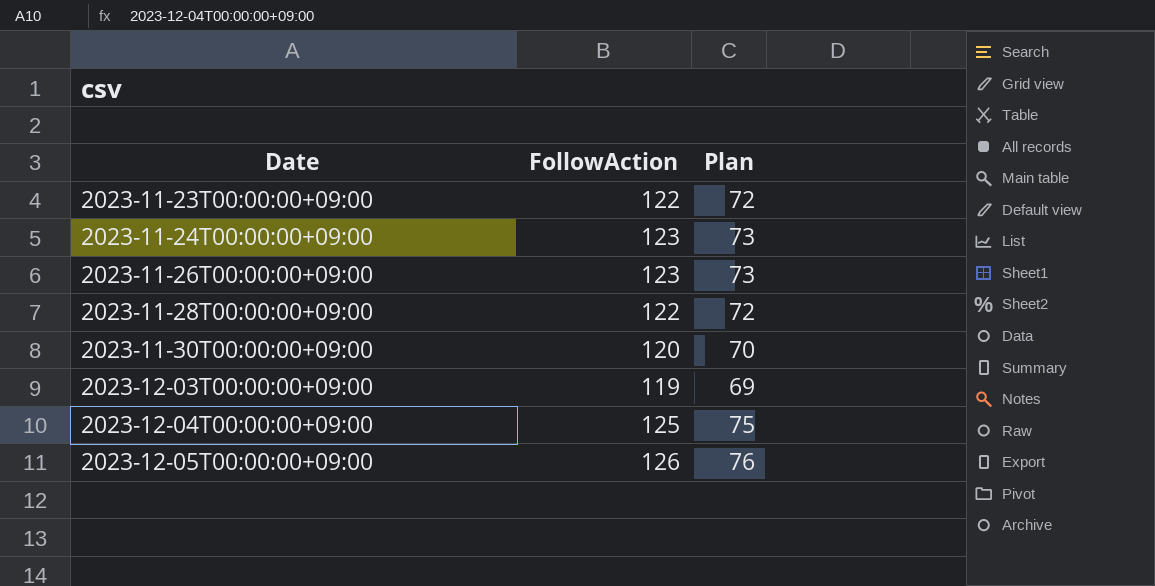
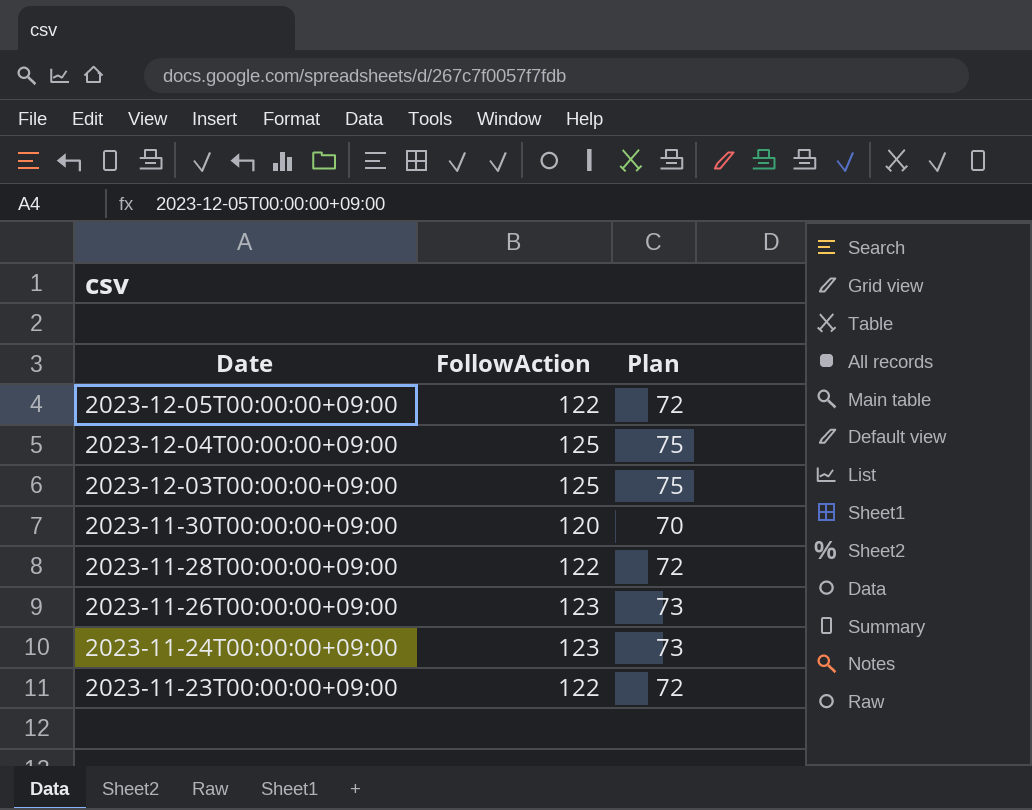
row order: Date ascending -> Date descending
2023-12-05T00:00:00+09:00 | FollowAction: 126 -> 122
2023-12-05T00:00:00+09:00 | Plan: 76 -> 72
2023-12-03T00:00:00+09:00 | FollowAction: 119 -> 125
2023-12-03T00:00:00+09:00 | Plan: 69 -> 75

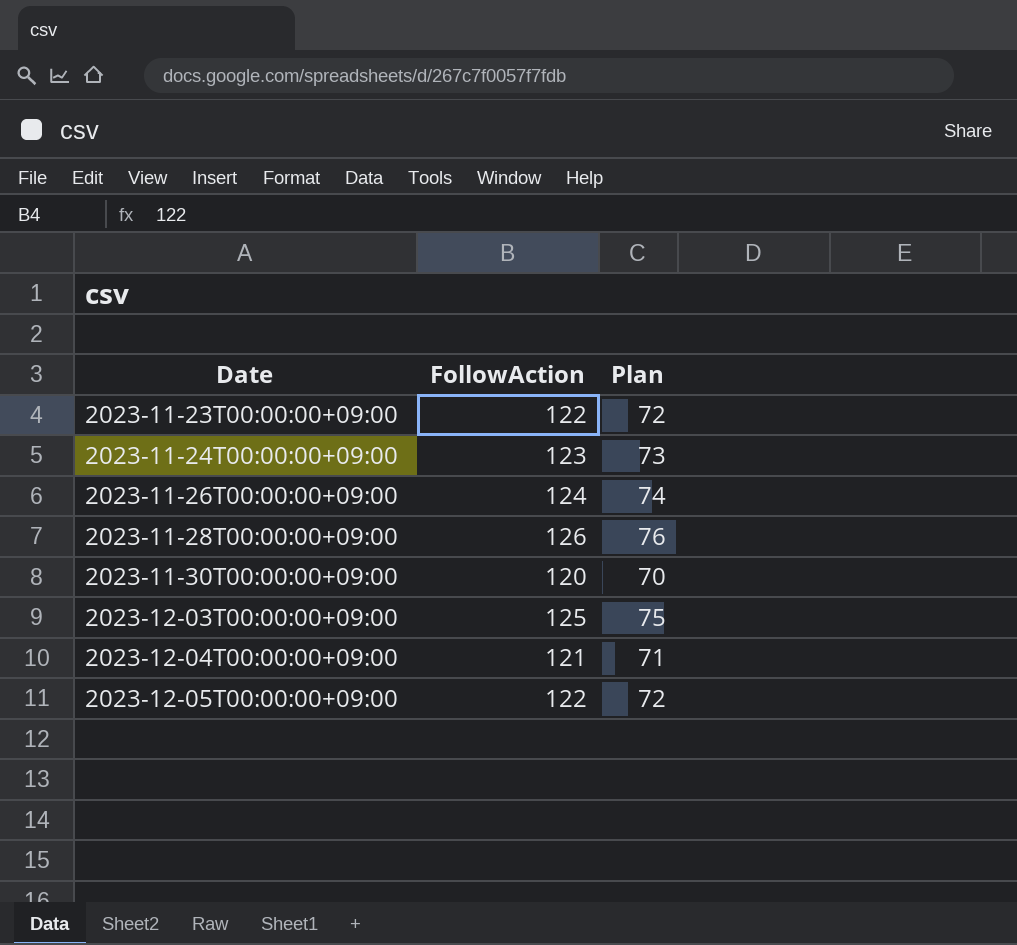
row order: Date descending -> Date ascending
2023-11-26T00:00:00+09:00 | FollowAction: 123 -> 124
2023-11-26T00:00:00+09:00 | Plan: 73 -> 74
2023-11-28T00:00:00+09:00 | FollowAction: 122 -> 126
2023-11-28T00:00:00+09:00 | Plan: 72 -> 76
2023-12-04T00:00:00+09:00 | FollowAction: 125 -> 121
2023-12-04T00:00:00+09:00 | Plan: 75 -> 71

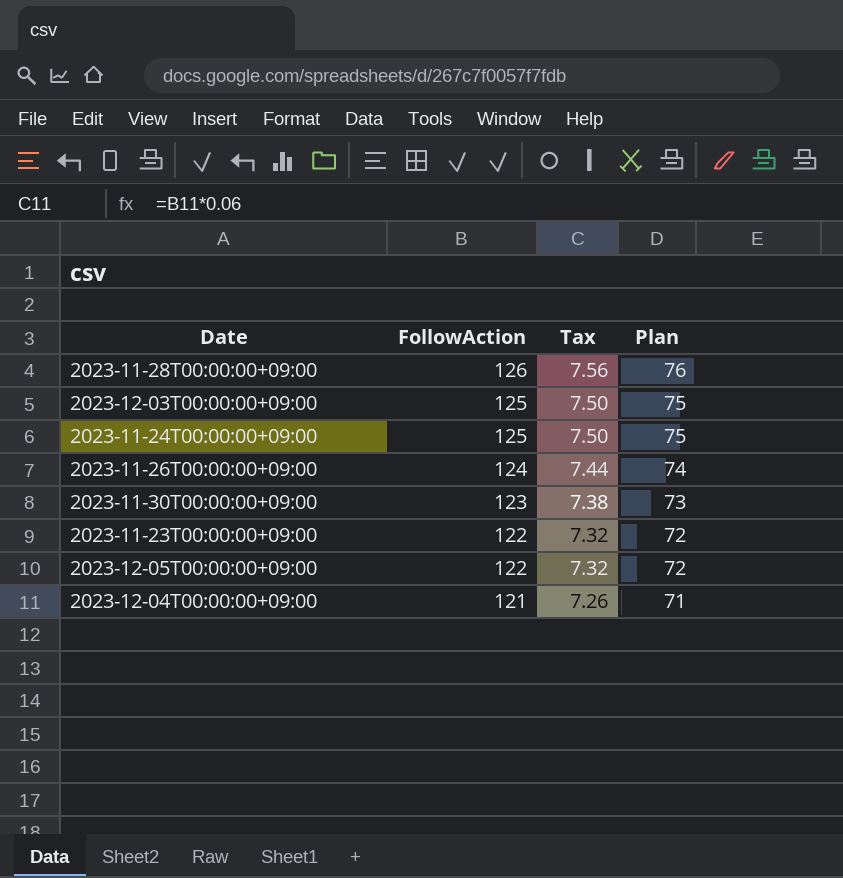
row order: Date ascending -> FollowAction descending
column Tax | formula: none -> [FollowAction] * 0.06
2023-11-24T00:00:00+09:00 | FollowAction: 123 -> 125
2023-11-24T00:00:00+09:00 | Plan: 73 -> 75
2023-11-30T00:00:00+09:00 | FollowAction: 120 -> 123
2023-11-30T00:00:00+09:00 | Plan: 70 -> 73

